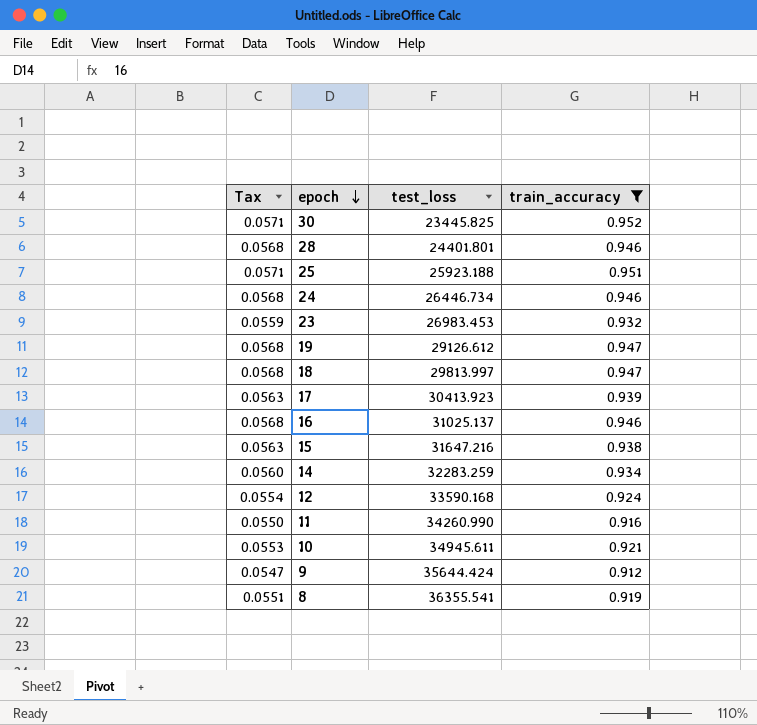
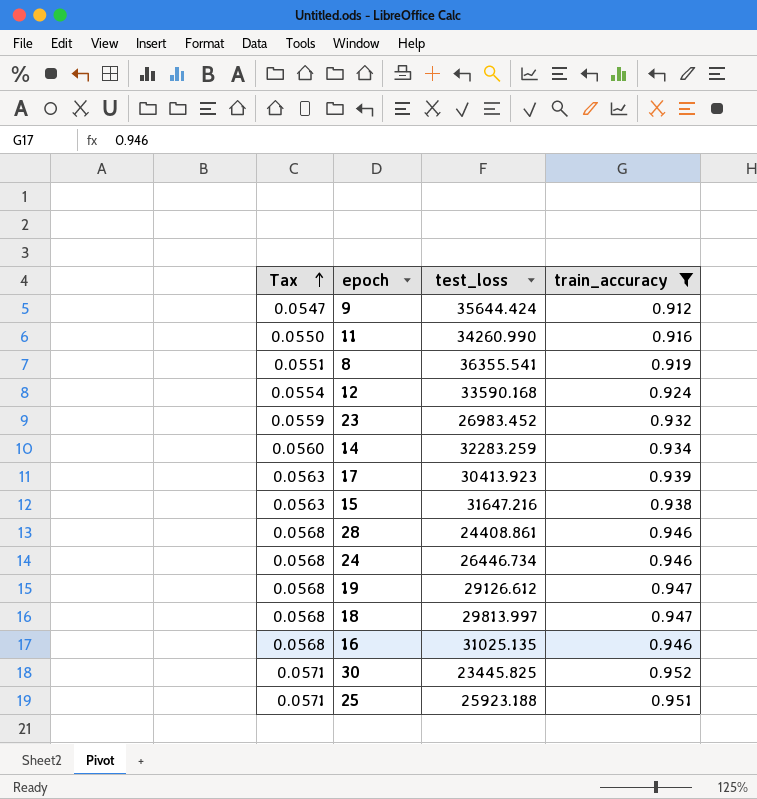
row order: epoch descending -> Tax ascending
row 10: 0.0553 | 34945.611 | 0.921 -> none
23 | test_loss: 26983.453 -> 26983.452
28 | test_loss: 24401.801 -> 24408.861
16 | test_loss: 31025.137 -> 31025.135

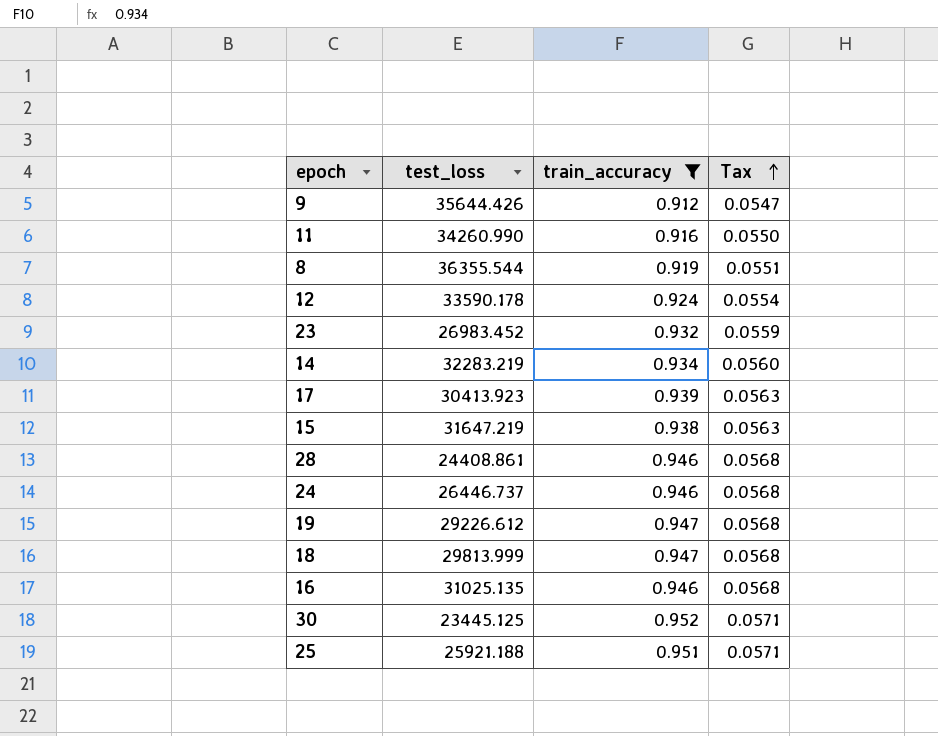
column Tax | position: 1 -> 4
9 | test_loss: 35644.424 -> 35644.426
8 | test_loss: 36355.541 -> 36355.544
12 | test_loss: 33590.168 -> 33590.178
14 | test_loss: 32283.259 -> 32283.219
15 | test_loss: 31647.216 -> 31647.219
24 | test_loss: 26446.734 -> 26446.737
19 | test_loss: 29126.612 -> 29226.612
18 | test_loss: 29813.997 -> 29813.999
30 | test_loss: 23445.825 -> 23445.125
25 | test_loss: 25923.188 -> 25921.188

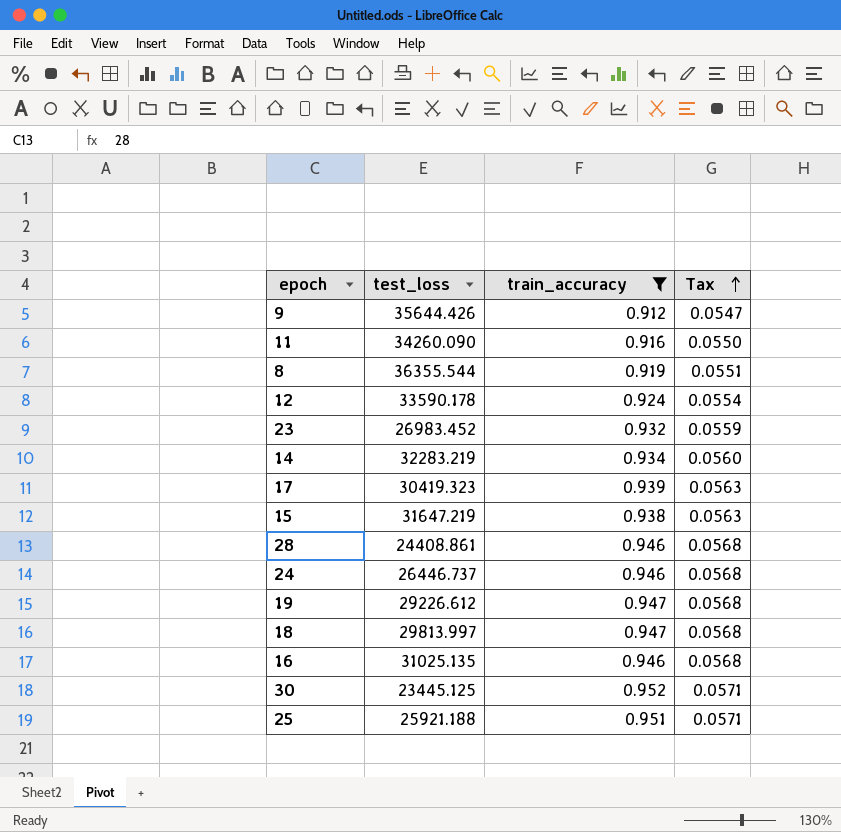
11 | test_loss: 34260.990 -> 34260.090
17 | test_loss: 30413.923 -> 30419.323
18 | test_loss: 29813.999 -> 29813.997

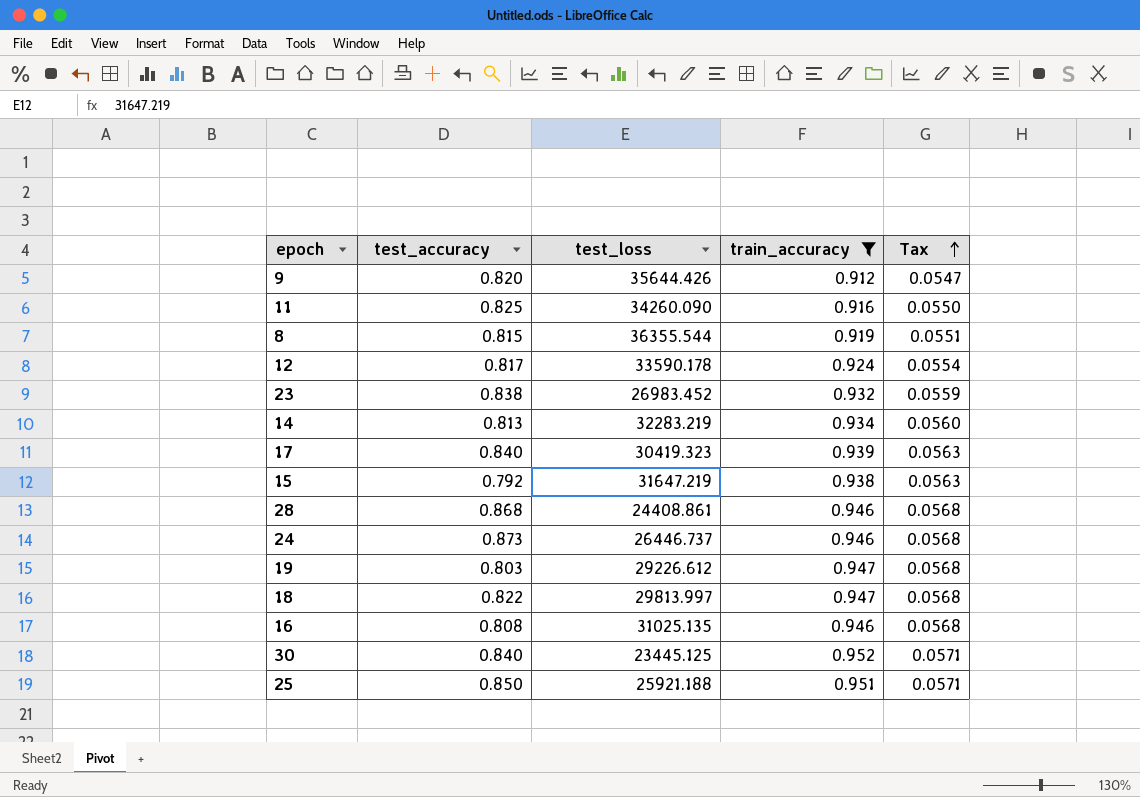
column test_accuracy | position: none -> 2

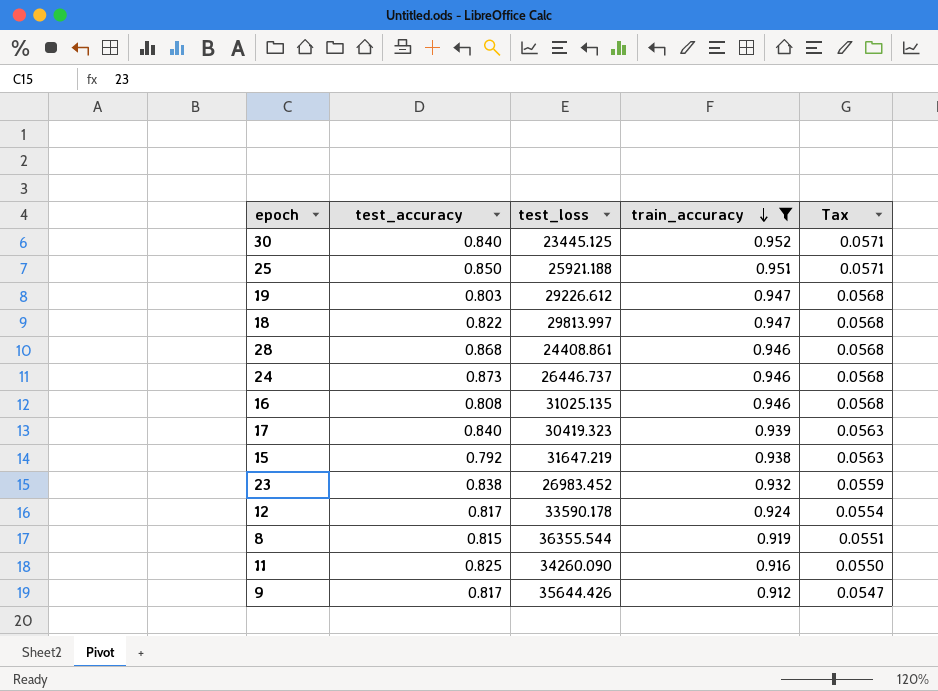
row order: Tax ascending -> train_accuracy descending
row 14: 0.813 | 32283.219 | 0.934 | 0.0560 -> none
9 | test_accuracy: 0.820 -> 0.817

